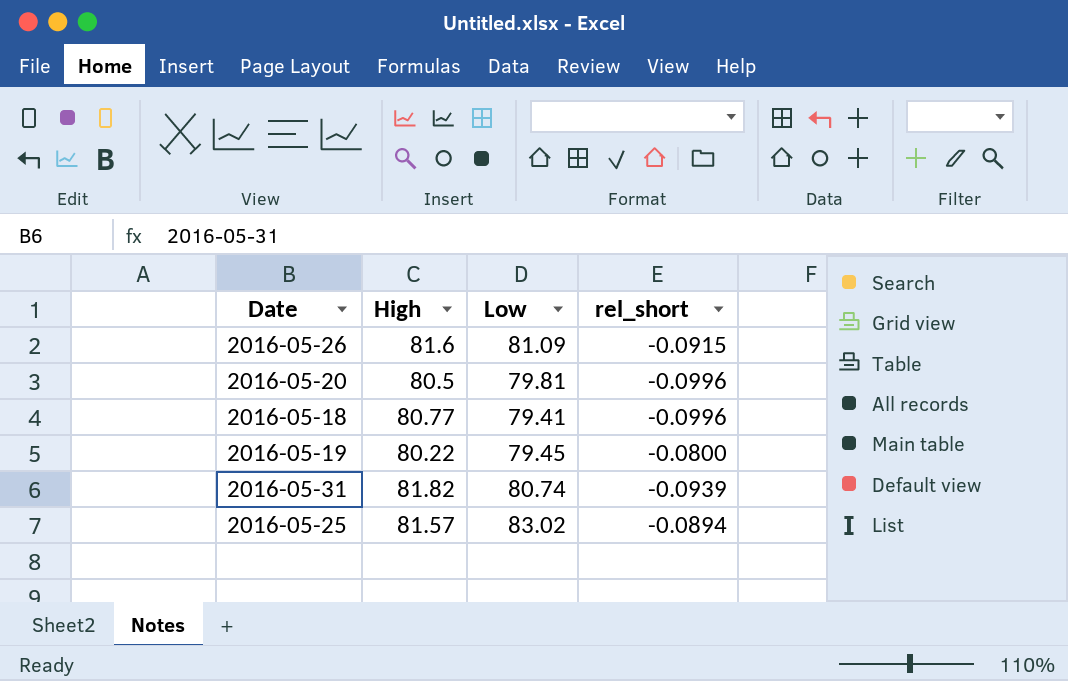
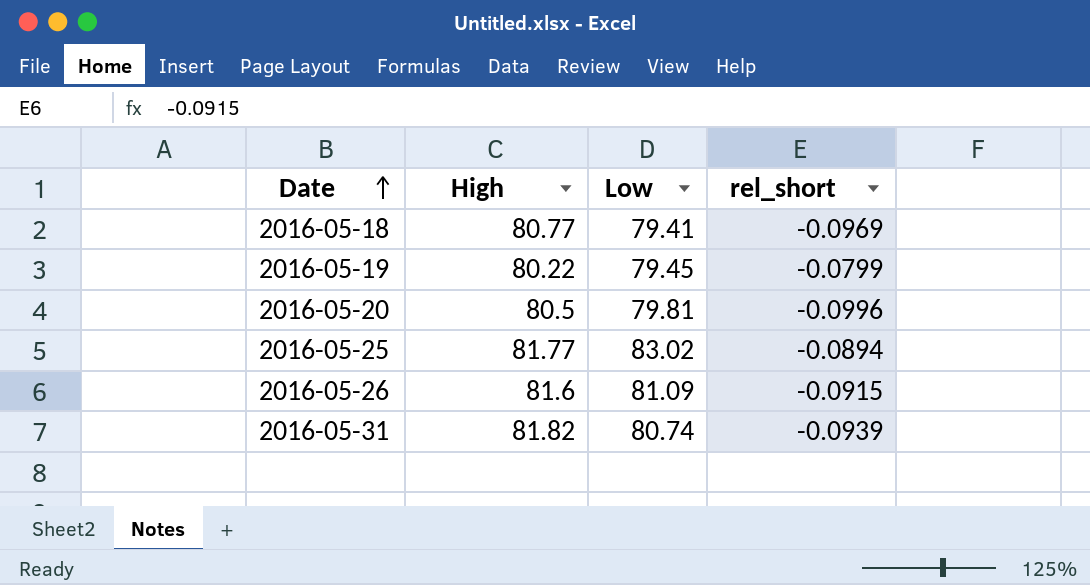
row order: none -> Date ascending
2016-05-18 | rel_short: -0.0996 -> -0.0969
2016-05-19 | rel_short: -0.0800 -> -0.0799
2016-05-25 | High: 81.57 -> 81.77

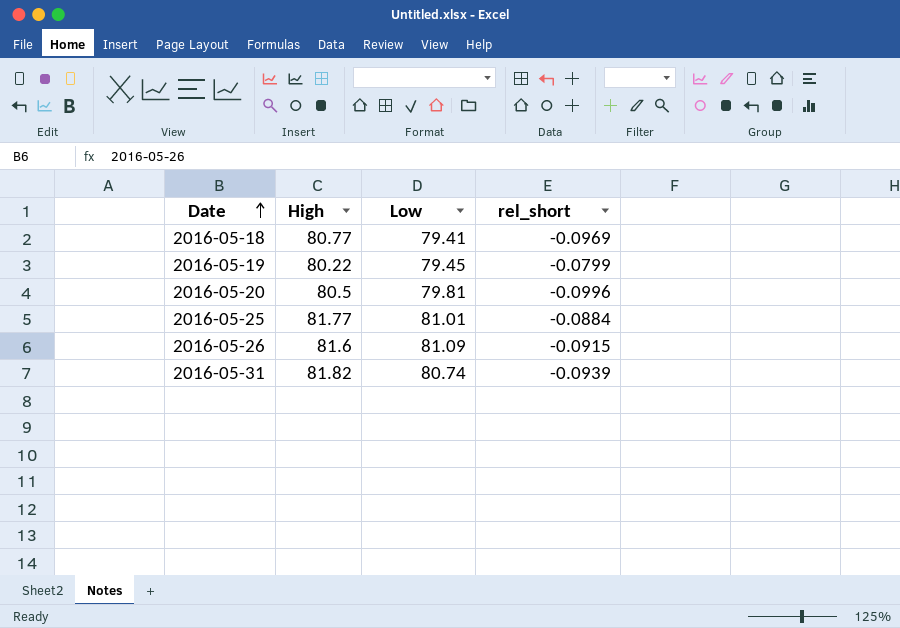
2016-05-25 | Low: 83.02 -> 81.01
2016-05-25 | rel_short: -0.0894 -> -0.0884

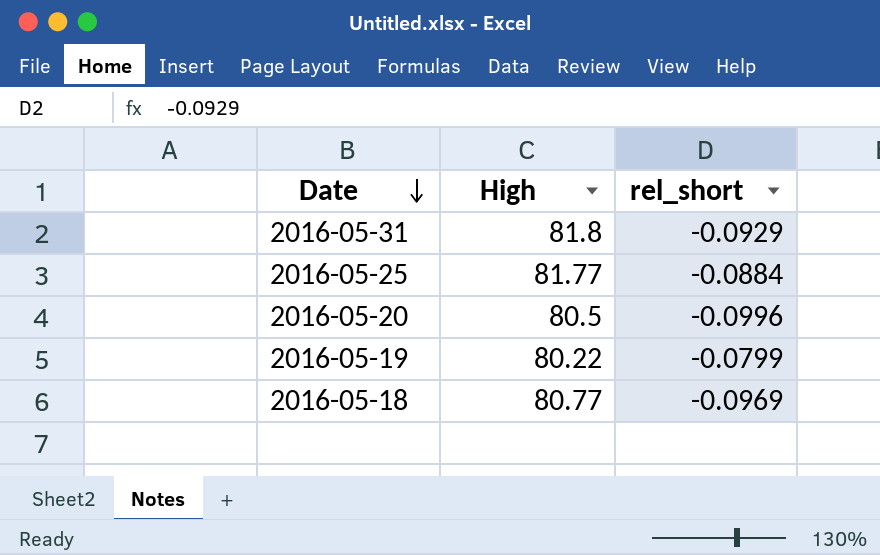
row order: Date ascending -> Date descending
column Low | position: 3 -> none
row 2016-05-26: 81.6 | 81.09 | -0.0915 -> none
2016-05-31 | High: 81.82 -> 81.8
2016-05-31 | rel_short: -0.0939 -> -0.0929

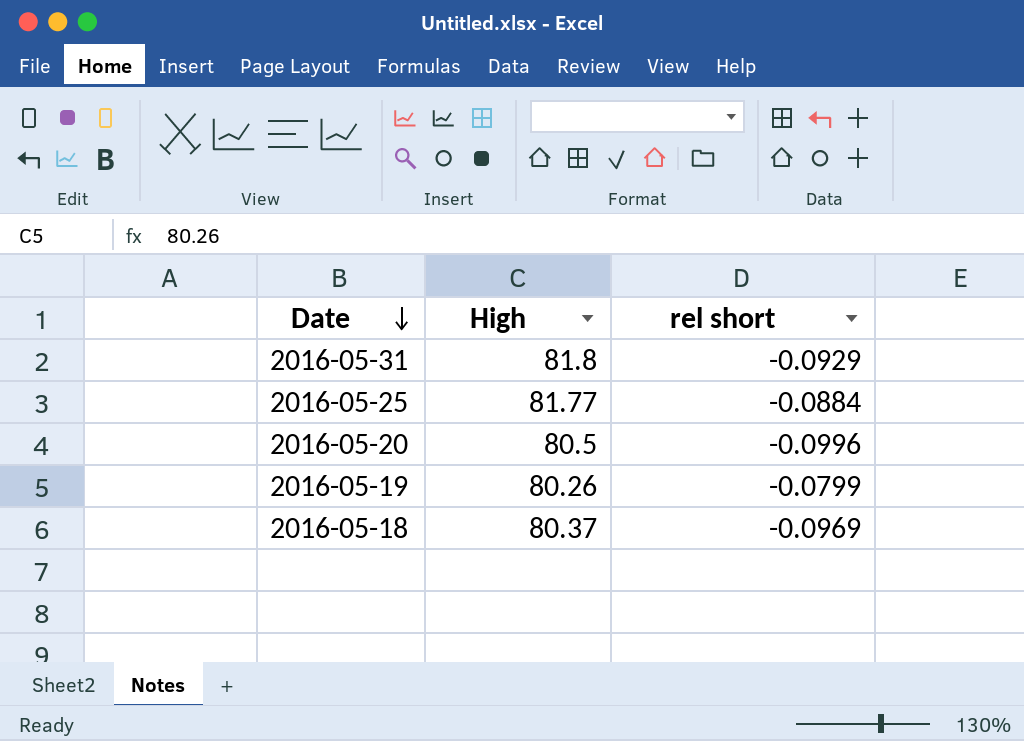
column name: rel_short -> rel short
2016-05-19 | High: 80.22 -> 80.26
2016-05-18 | High: 80.77 -> 80.37

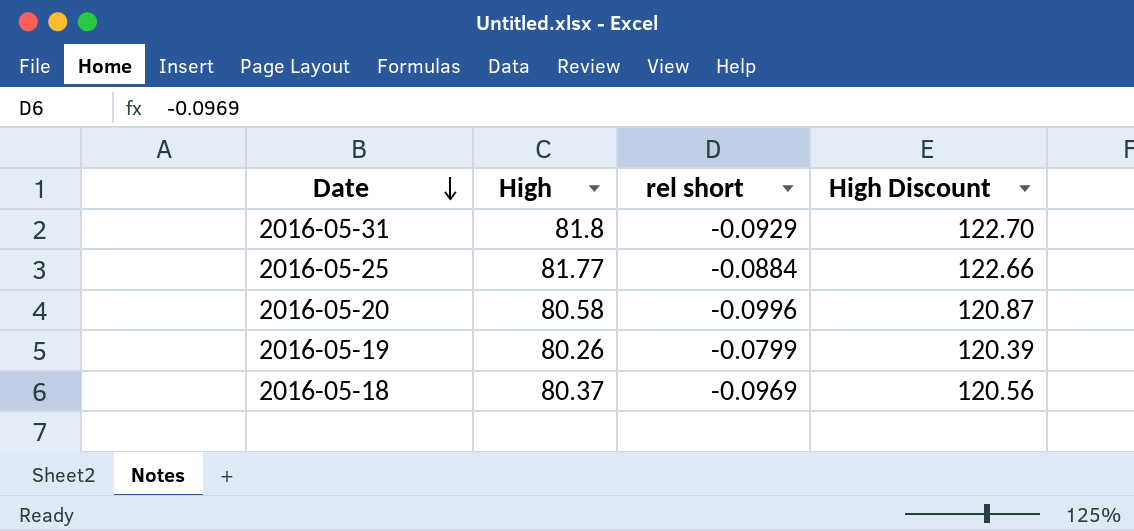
column High Discount | formula: none -> [High] * 1.5
2016-05-20 | High: 80.5 -> 80.58

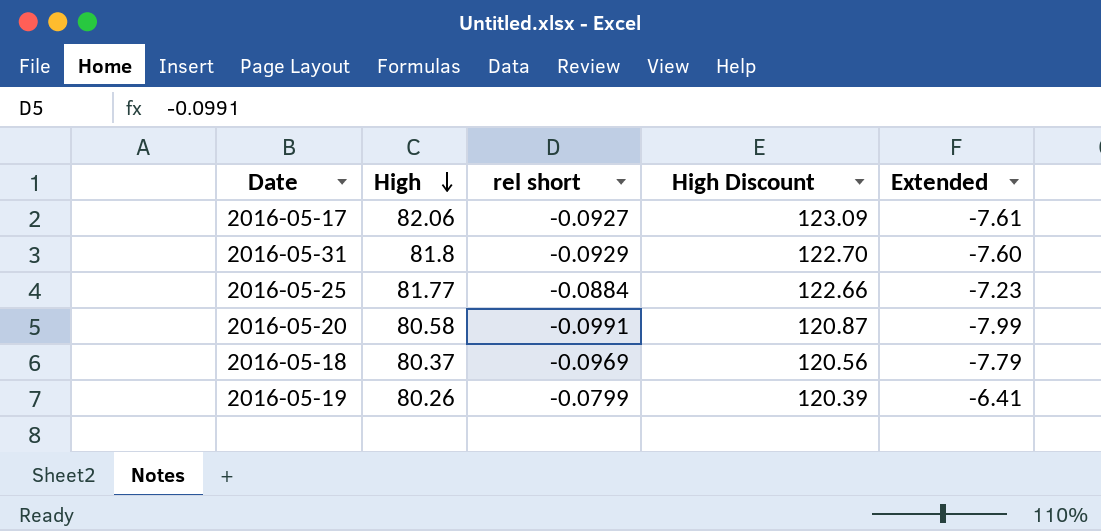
row order: Date descending -> High descending
column Extended | formula: none -> [High] * [rel short]
row 2016-05-17: none -> 82.06 | -0.0927 | 123.09 | -7.61
2016-05-20 | rel short: -0.0996 -> -0.0991

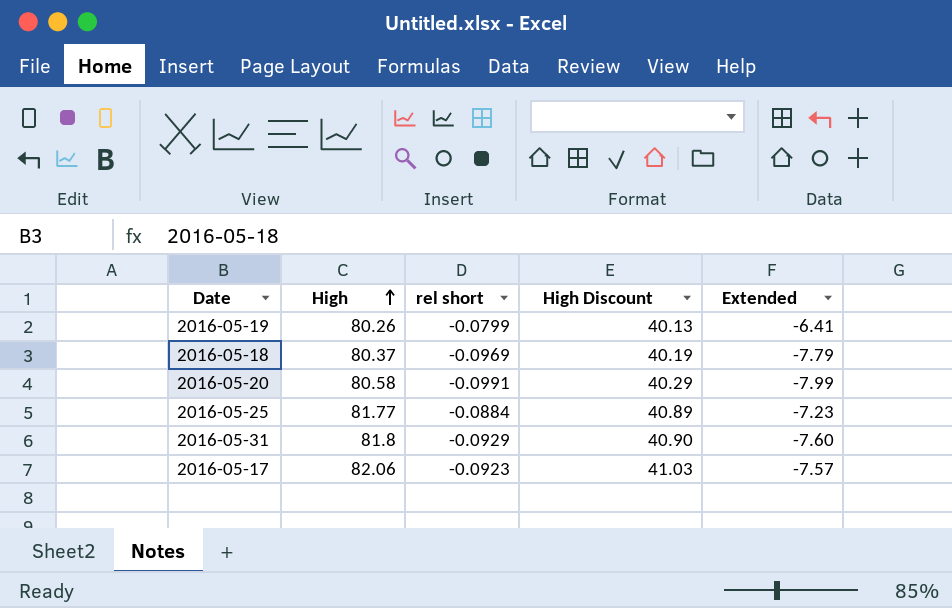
row order: High descending -> High ascending
column High Discount | formula: [High] * 1.5 -> [High] * 0.5
2016-05-17 | rel short: -0.0927 -> -0.0923
2016-05-17 | Extended: -7.61 -> -7.57

